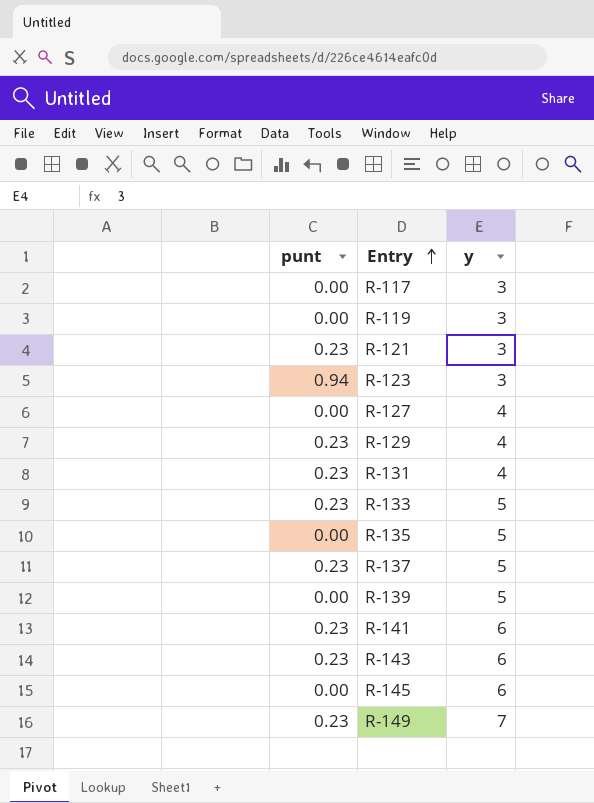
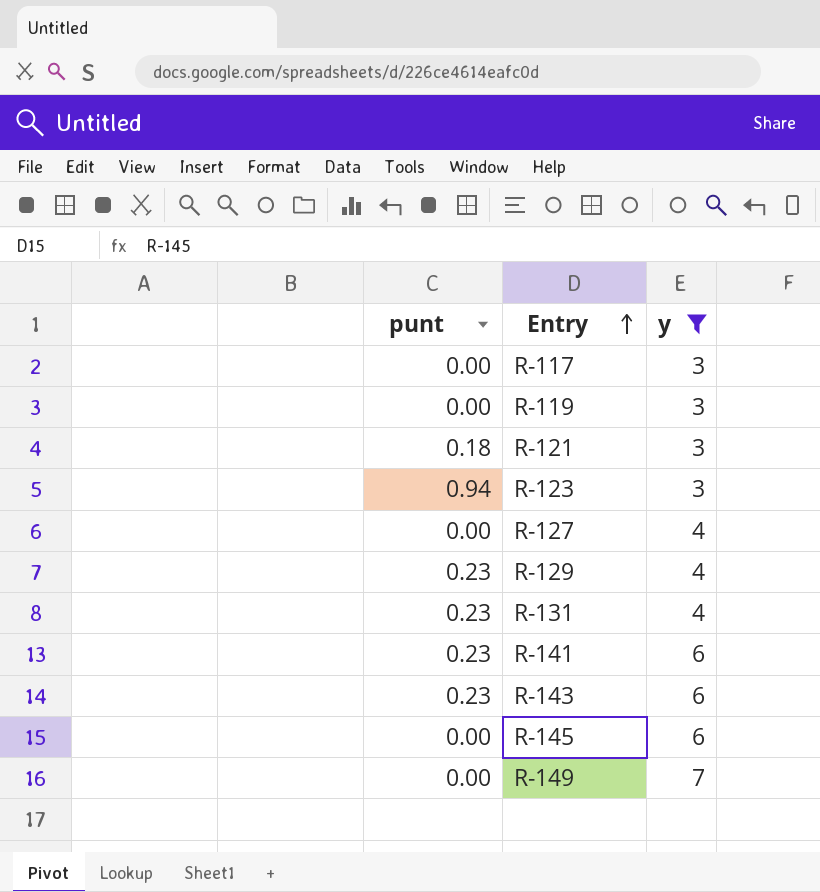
filter: none -> y != 5
R-121 | punt: 0.23 -> 0.18
R-149 | punt: 0.23 -> 0.00

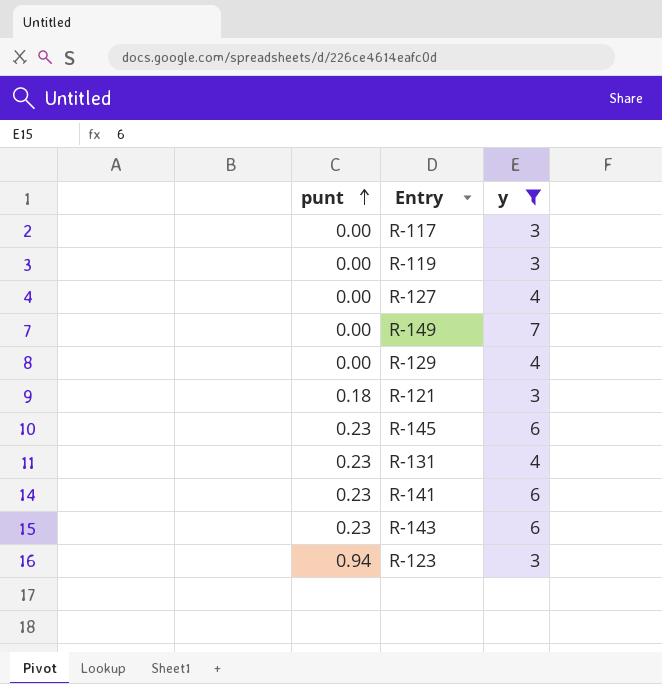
row order: Entry ascending -> punt ascending
R-129 | punt: 0.23 -> 0.00
R-145 | punt: 0.00 -> 0.23

